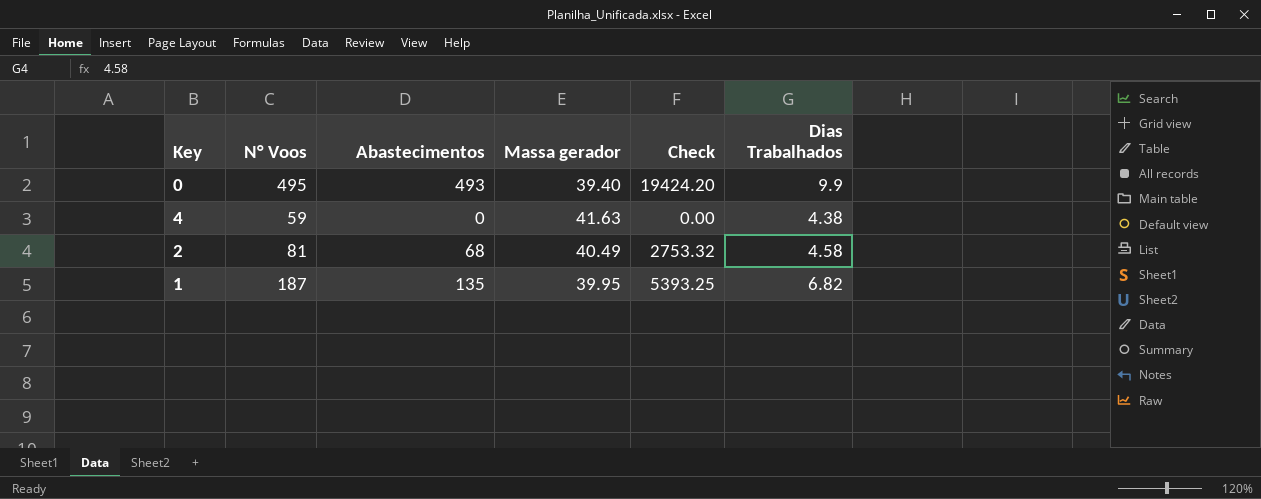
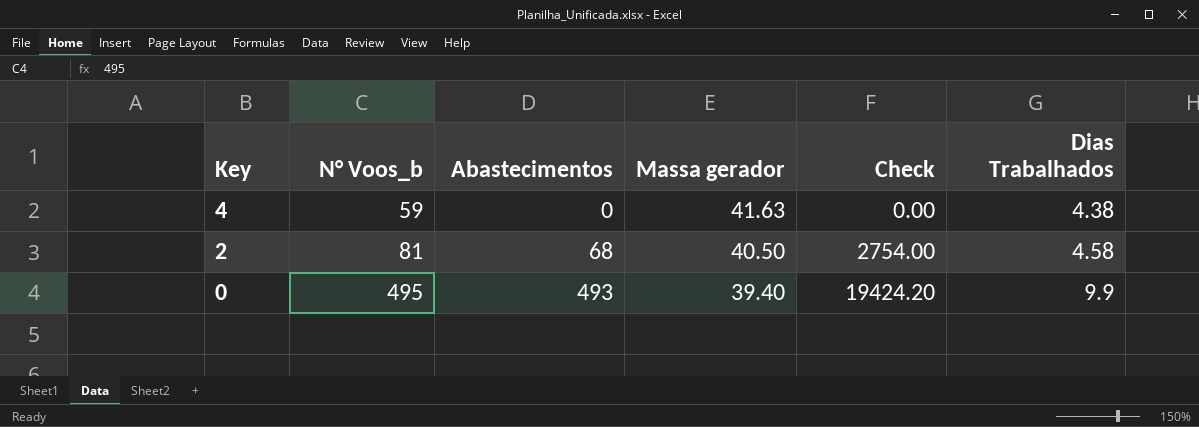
row order: none -> Key descending
column name: N° Voos -> N° Voos_b
row 1: 187 | 135 | 39.95 | 5393.25 | 6.82 -> none
2 | Massa gerador: 40.49 -> 40.50
2 | Check: 2753.32 -> 2754.00

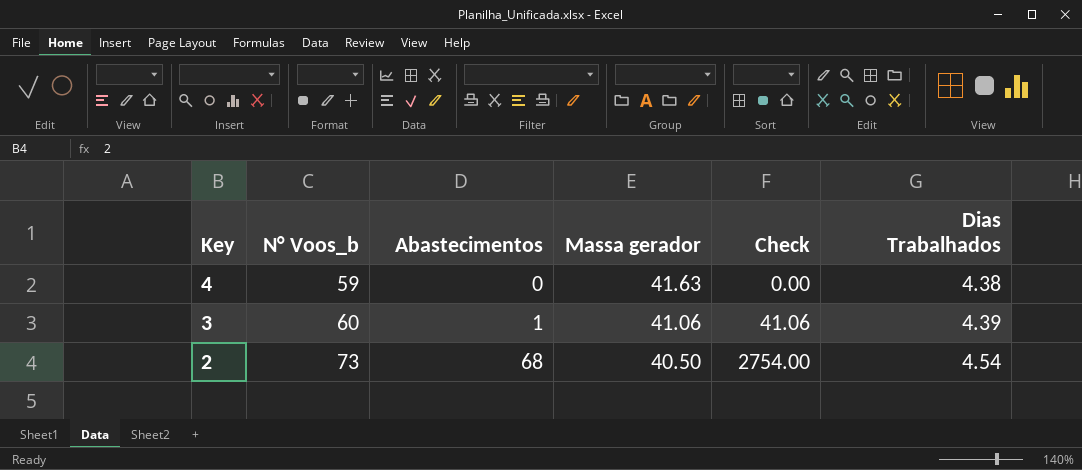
row 0: 495 | 493 | 39.40 | 19424.20 | 9.9 -> none
row 3: none -> 60 | 1 | 41.06 | 41.06 | 4.39
2 | N° Voos_b: 81 -> 73
2 | Dias Trabalhados: 4.58 -> 4.54

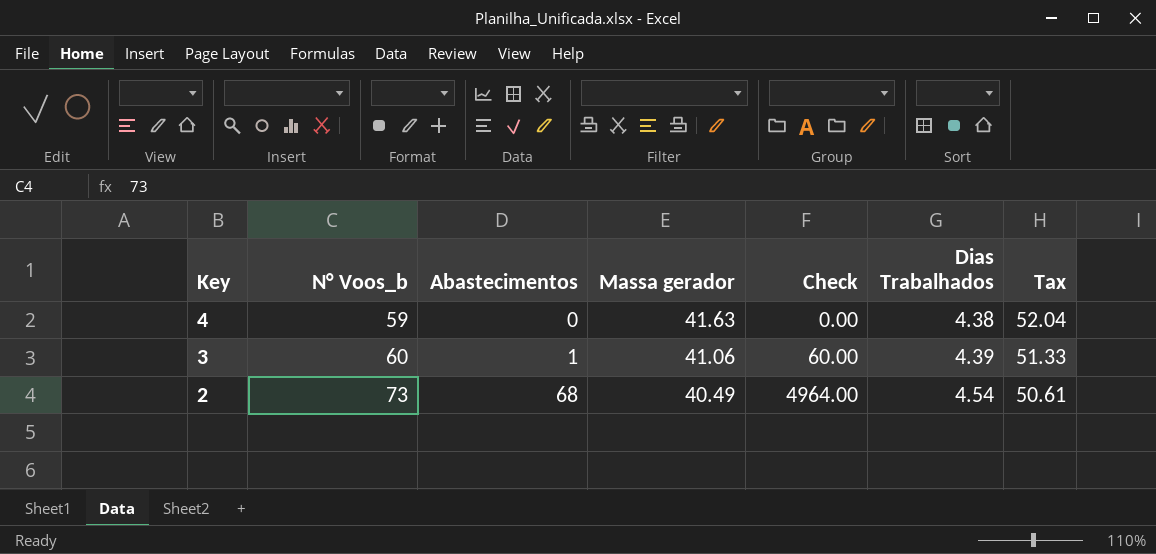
column Check | formula: [Abastecimentos] * [Massa gerador] -> [N° Voos_b] * [Abastecimentos]
column Tax | formula: none -> [Massa gerador] * 1.25
2 | Massa gerador: 40.50 -> 40.49

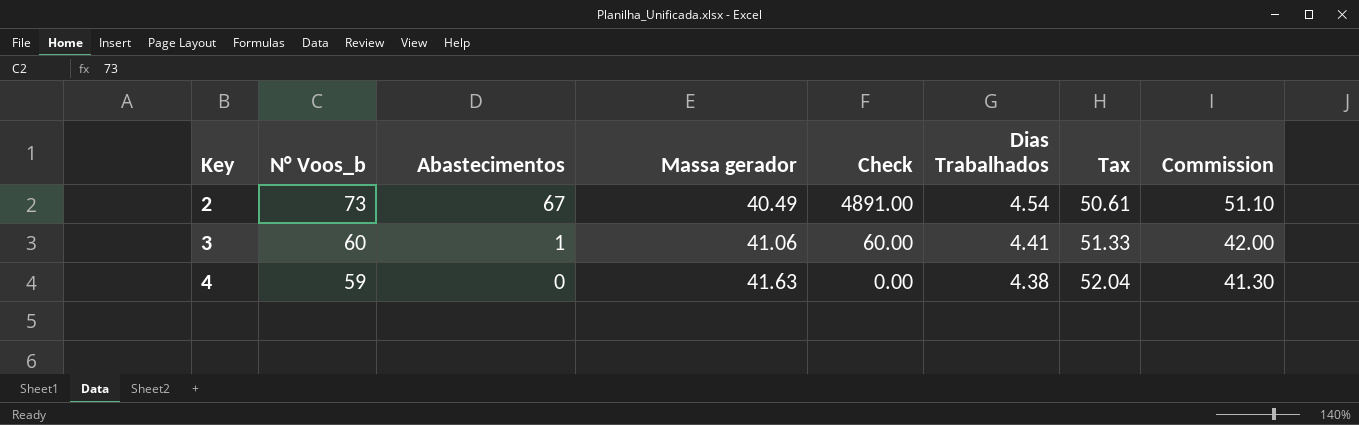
row order: Key descending -> Key ascending
column Commission | formula: none -> [N° Voos_b] * 0.7
2 | Abastecimentos: 68 -> 67
2 | Check: 4964.00 -> 4891.00
3 | Dias Trabalhados: 4.39 -> 4.41

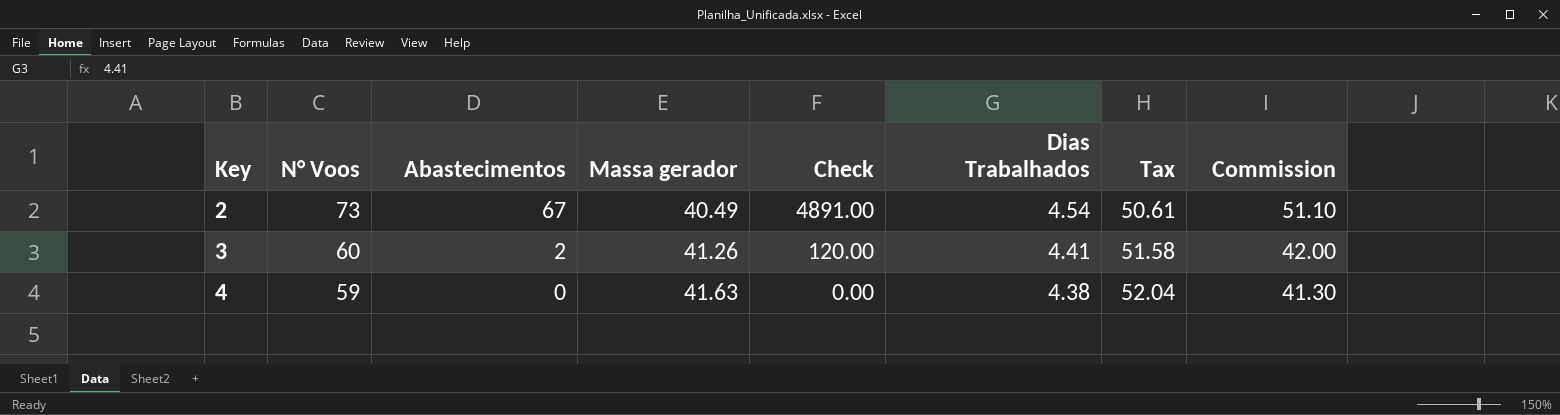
column name: N° Voos_b -> N° Voos
3 | Abastecimentos: 1 -> 2
3 | Massa gerador: 41.06 -> 41.26
3 | Check: 60.00 -> 120.00
3 | Tax: 51.33 -> 51.58

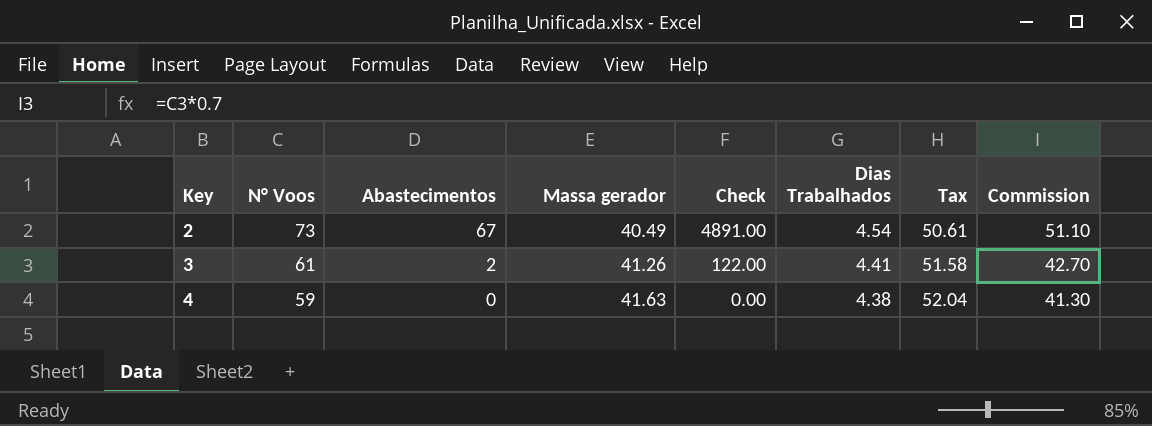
3 | N° Voos: 60 -> 61
3 | Check: 120.00 -> 122.00
3 | Commission: 42.00 -> 42.70

